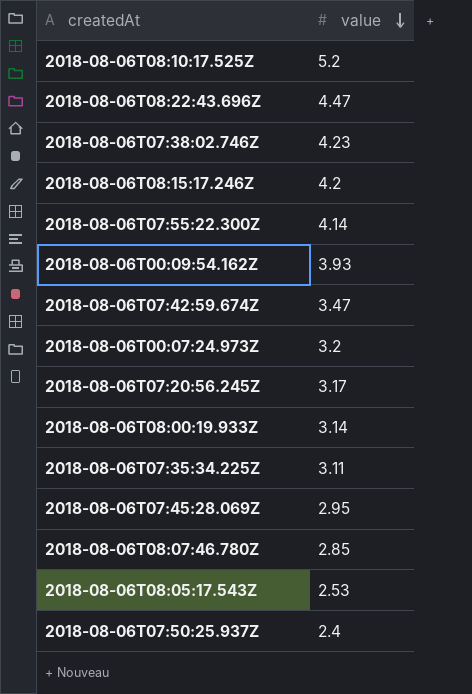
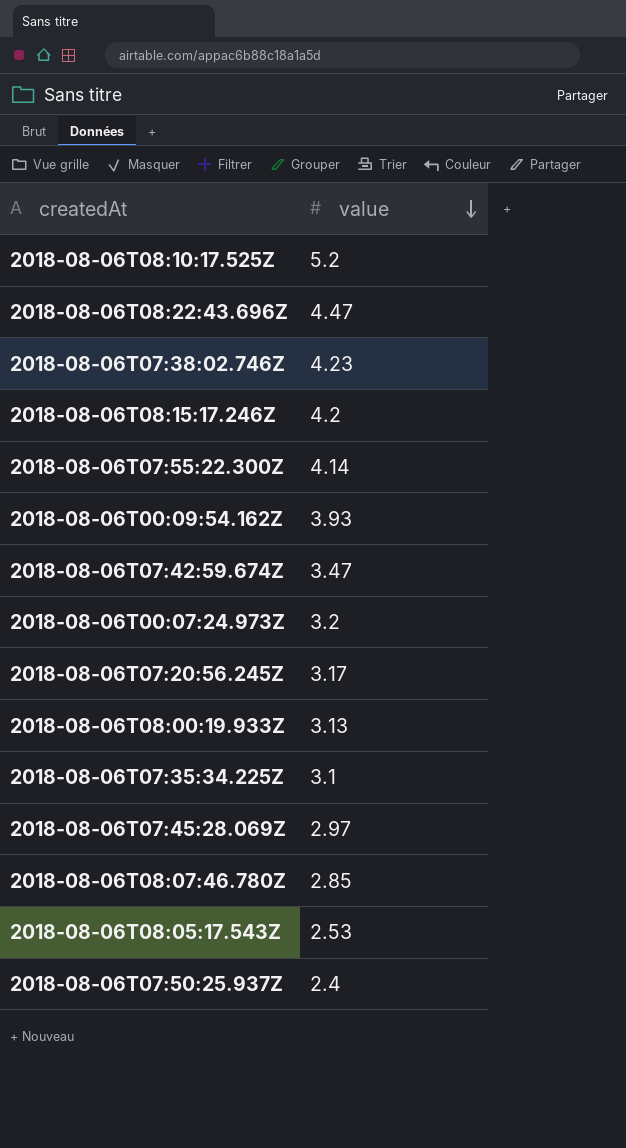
2018-08-06T08:00:19.933Z | value: 3.14 -> 3.13
2018-08-06T07:35:34.225Z | value: 3.11 -> 3.1
2018-08-06T07:45:28.069Z | value: 2.95 -> 2.97

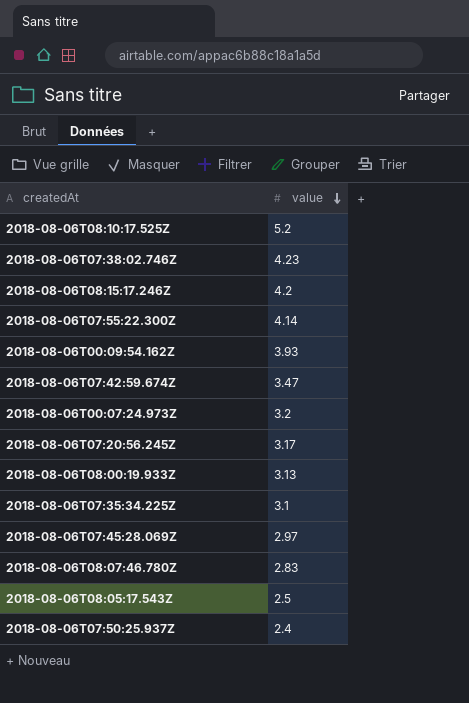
row 2018-08-06T08:22:43.696Z: 4.47 -> none
2018-08-06T08:07:46.780Z | value: 2.85 -> 2.83
2018-08-06T08:05:17.543Z | value: 2.53 -> 2.5

